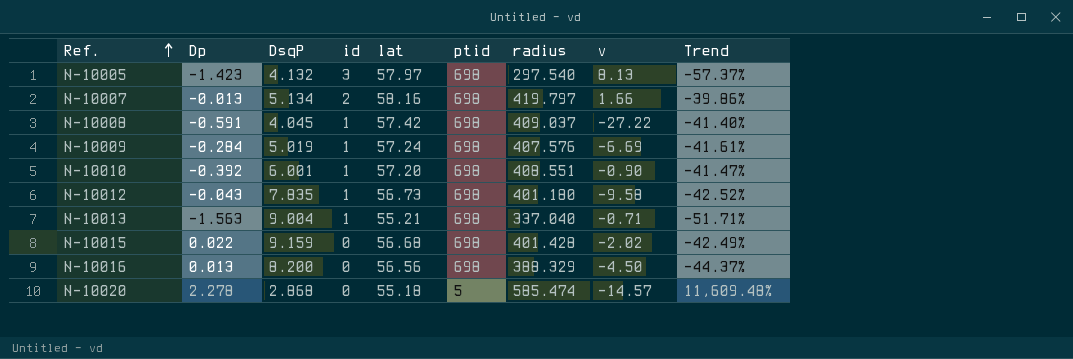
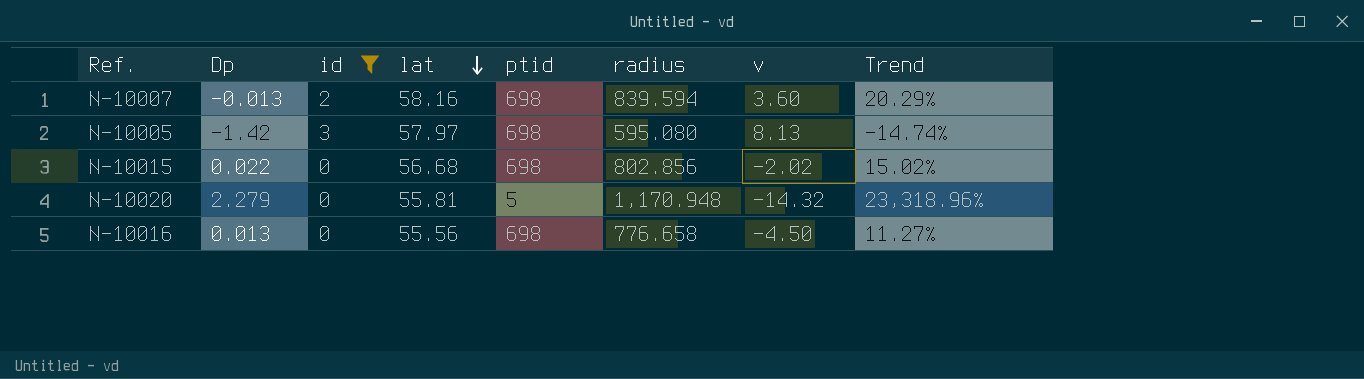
filter: none -> id != 1
row order: Ref. ascending -> lat descending
column DsqP | position: 3 -> none
N-10007 | radius: 419.797 -> 839.594
N-10007 | v: 1.66 -> 3.60
N-10007 | Trend: -39.86% -> 20.29%
N-10005 | Dp: -1.423 -> -1.42
N-10005 | radius: 297.540 -> 595.080
N-10005 | Trend: -57.37% -> -14.74%
N-10015 | radius: 401.428 -> 802.856
N-10015 | Trend: -42.49% -> 15.02%
N-10020 | Dp: 2.278 -> 2.279
N-10020 | lat: 55.18 -> 55.81
N-10020 | radius: 585.474 -> 1,170.948
N-10020 | v: -14.57 -> -14.32
N-10020 | Trend: 11,609.48% -> 23,318.96%
N-10016 | lat: 56.56 -> 55.56
N-10016 | radius: 388.329 -> 776.658
N-10016 | Trend: -44.37% -> 11.27%

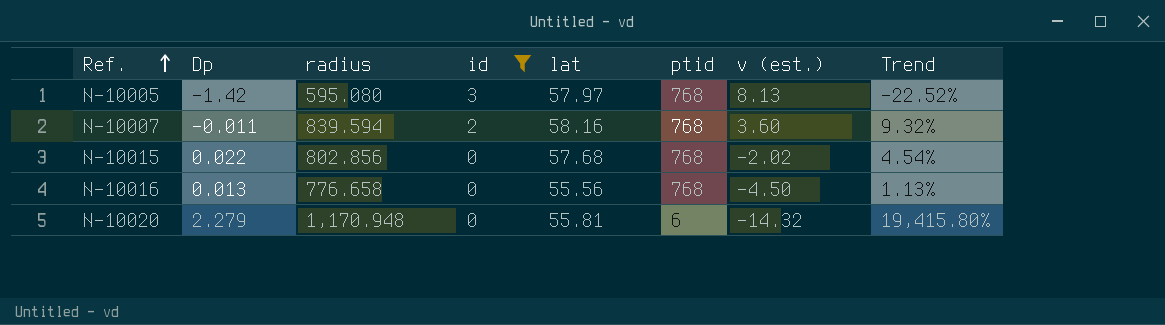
row order: lat descending -> Ref. ascending
column radius | position: 6 -> 3
column name: v -> v (est.)
N-10005 | ptid: 698 -> 768
N-10005 | Trend: -14.74% -> -22.52%
N-10007 | Dp: -0.013 -> -0.011
N-10007 | ptid: 698 -> 768
N-10007 | Trend: 20.29% -> 9.32%
N-10015 | lat: 56.68 -> 57.68
N-10015 | ptid: 698 -> 768
N-10015 | Trend: 15.02% -> 4.54%
N-10016 | ptid: 698 -> 768
N-10016 | Trend: 11.27% -> 1.13%
N-10020 | ptid: 5 -> 6
N-10020 | Trend: 23,318.96% -> 19,415.80%

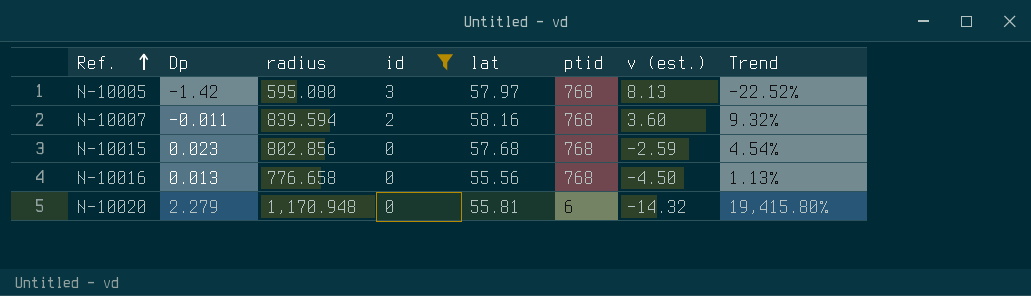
N-10015 | Dp: 0.022 -> 0.023
N-10015 | v (est.): -2.02 -> -2.59

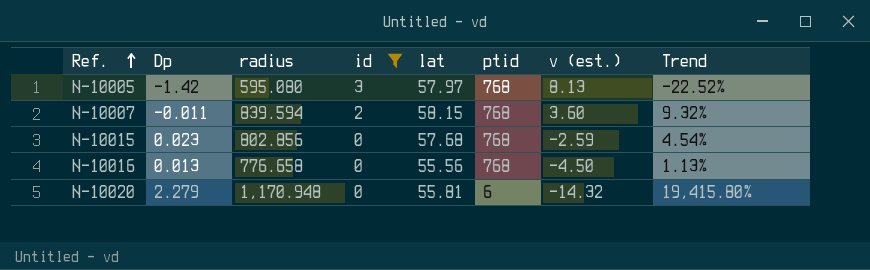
N-10007 | lat: 58.16 -> 58.15

